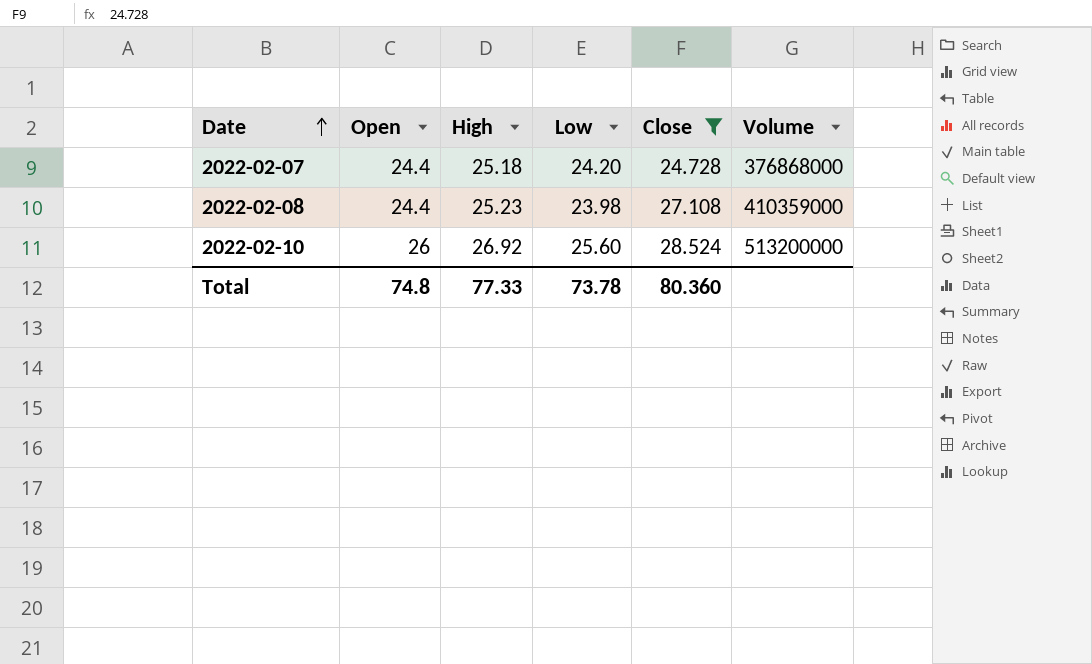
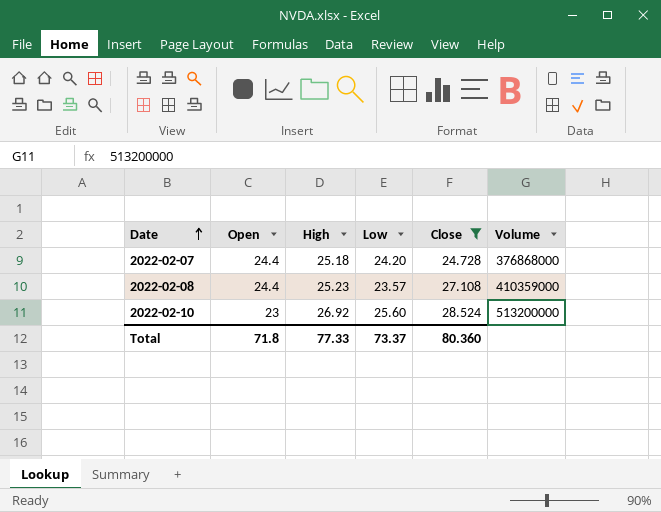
2022-02-08 | Low: 23.98 -> 23.57
2022-02-10 | Open: 26 -> 23
Total | Open: 74.8 -> 71.8
Total | Low: 73.78 -> 73.37

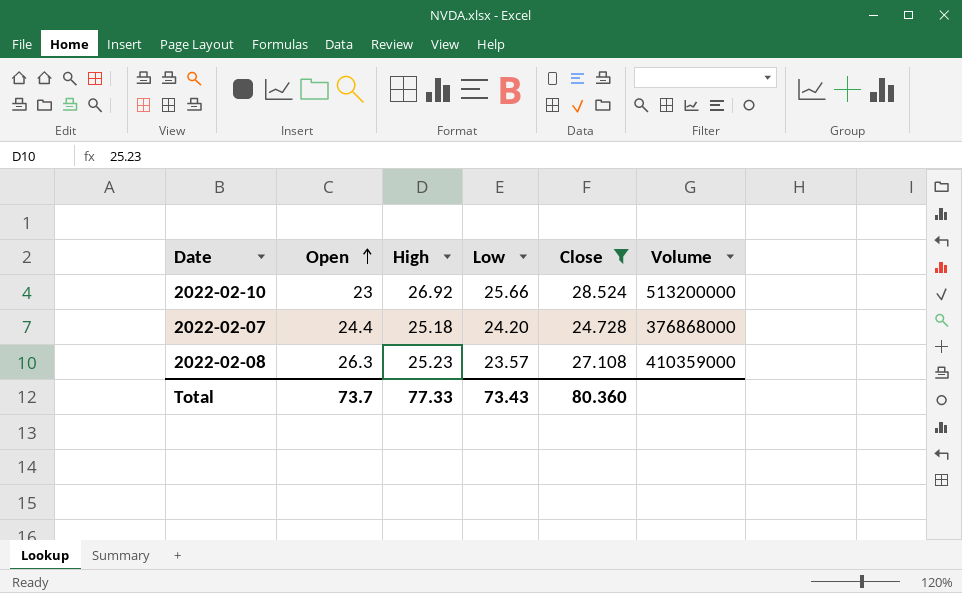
row order: Date ascending -> Open ascending
2022-02-10 | Low: 25.60 -> 25.66
2022-02-08 | Open: 24.4 -> 26.3
Total | Open: 71.8 -> 73.7
Total | Low: 73.37 -> 73.43

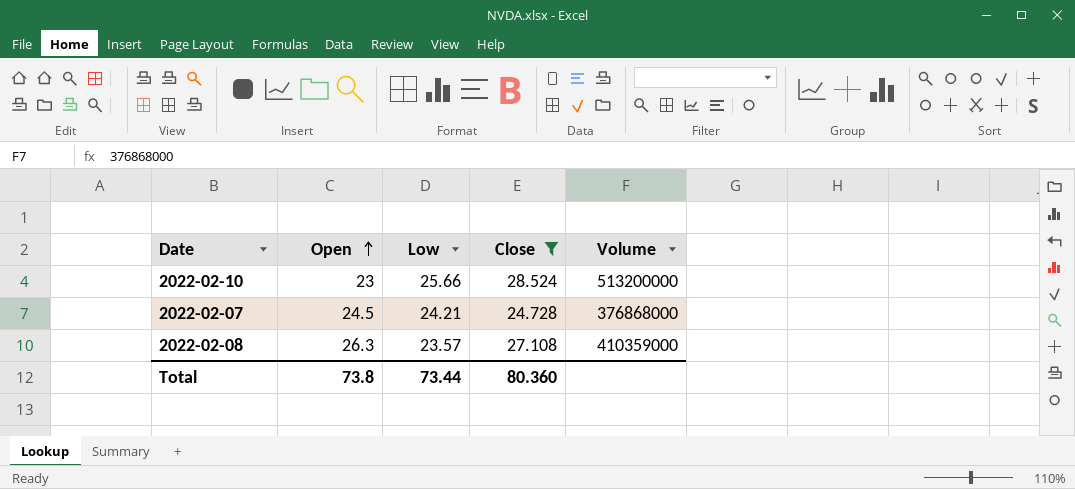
column High | position: 3 -> none
2022-02-07 | Open: 24.4 -> 24.5
2022-02-07 | Low: 24.20 -> 24.21
Total | Open: 73.7 -> 73.8
Total | Low: 73.43 -> 73.44

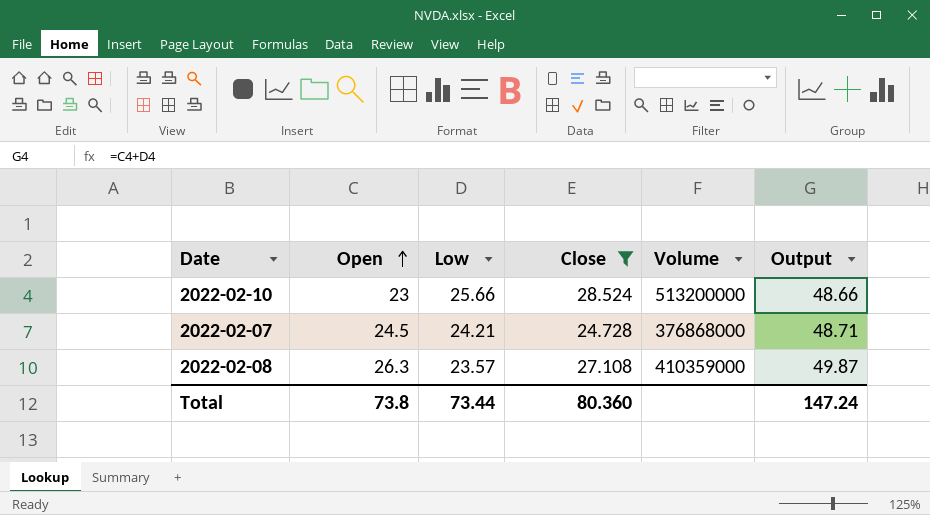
column Output | formula: none -> [Open] + [Low]

